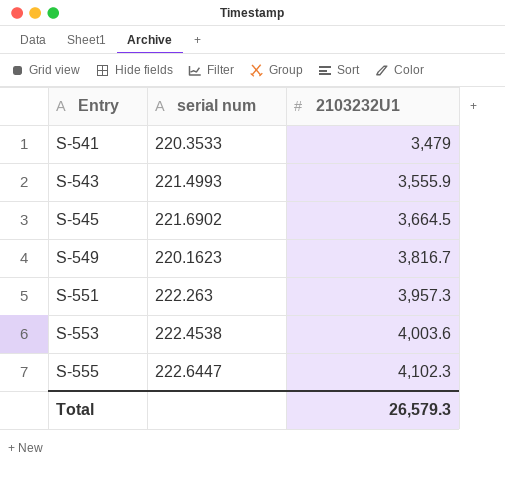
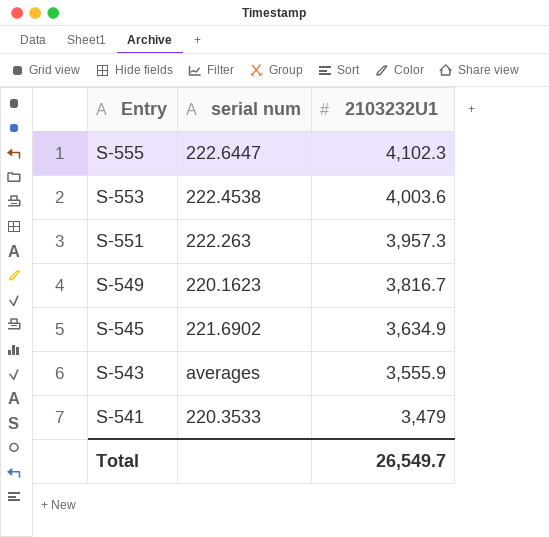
row order: Entry ascending -> Entry descending
S-545 | 2103232U1: 3,664.5 -> 3,634.9
S-543 | serial num: 221.4993 -> averages
Total | 2103232U1: 26,579.3 -> 26,549.7

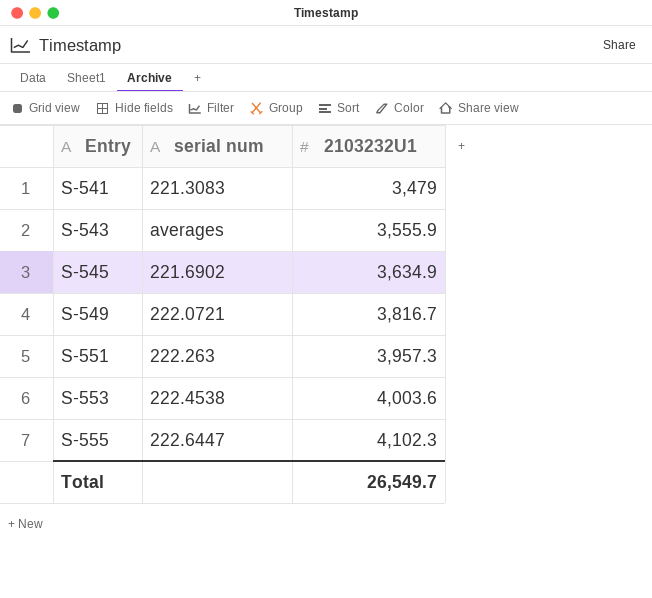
row order: Entry descending -> Entry ascending
S-541 | serial num: 220.3533 -> 221.3083
S-549 | serial num: 220.1623 -> 222.0721

